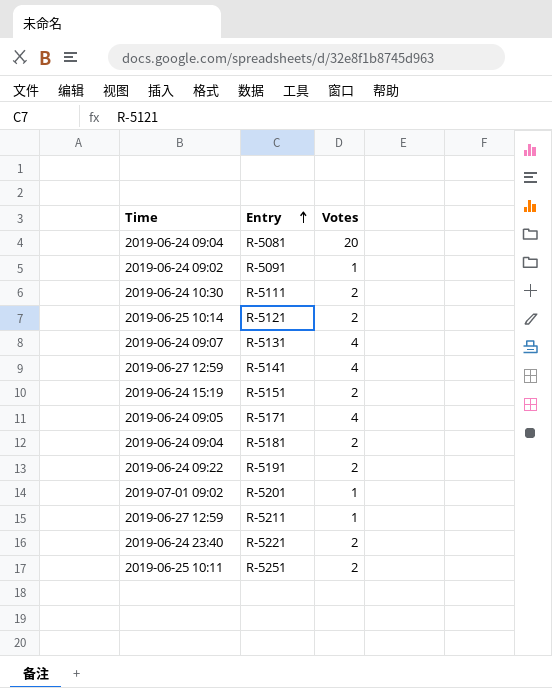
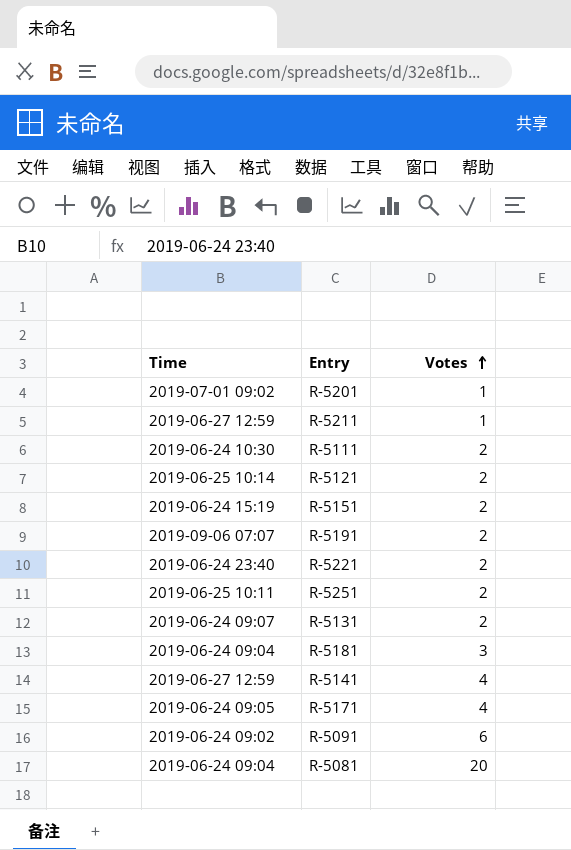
row order: Entry ascending -> Votes ascending
R-5191 | Time: 2019-06-24 09:22 -> 2019-09-06 07:07
R-5131 | Votes: 4 -> 2
R-5181 | Votes: 2 -> 3
R-5091 | Votes: 1 -> 6

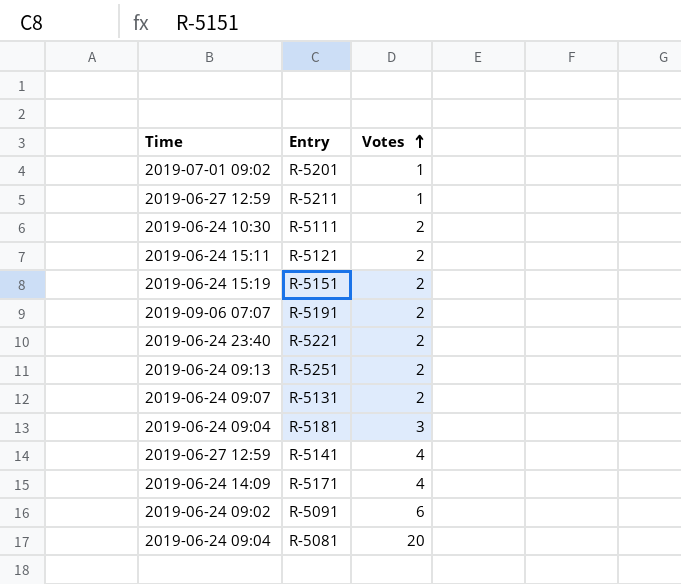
R-5121 | Time: 2019-06-25 10:14 -> 2019-06-24 15:11
R-5251 | Time: 2019-06-25 10:11 -> 2019-06-24 09:13
R-5171 | Time: 2019-06-24 09:05 -> 2019-06-24 14:09

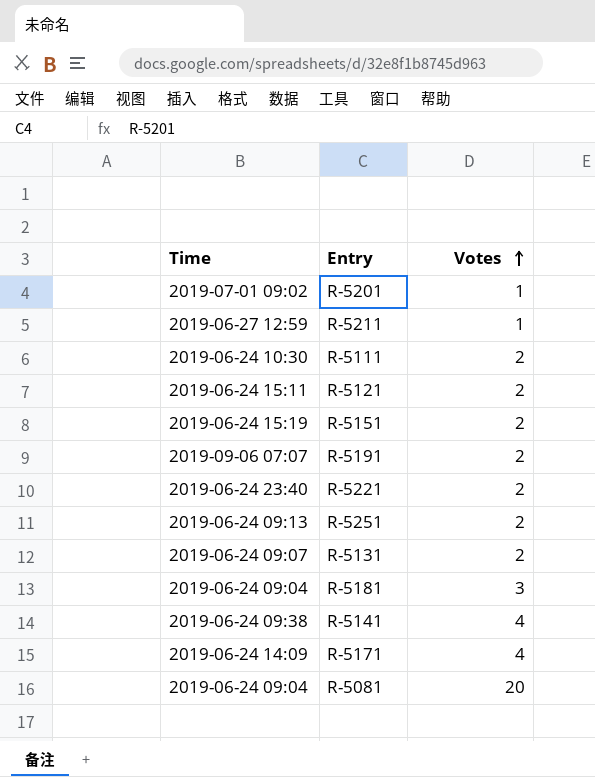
row R-5091: 2019-06-24 09:02 | 6 -> none
R-5141 | Time: 2019-06-27 12:59 -> 2019-06-24 09:38

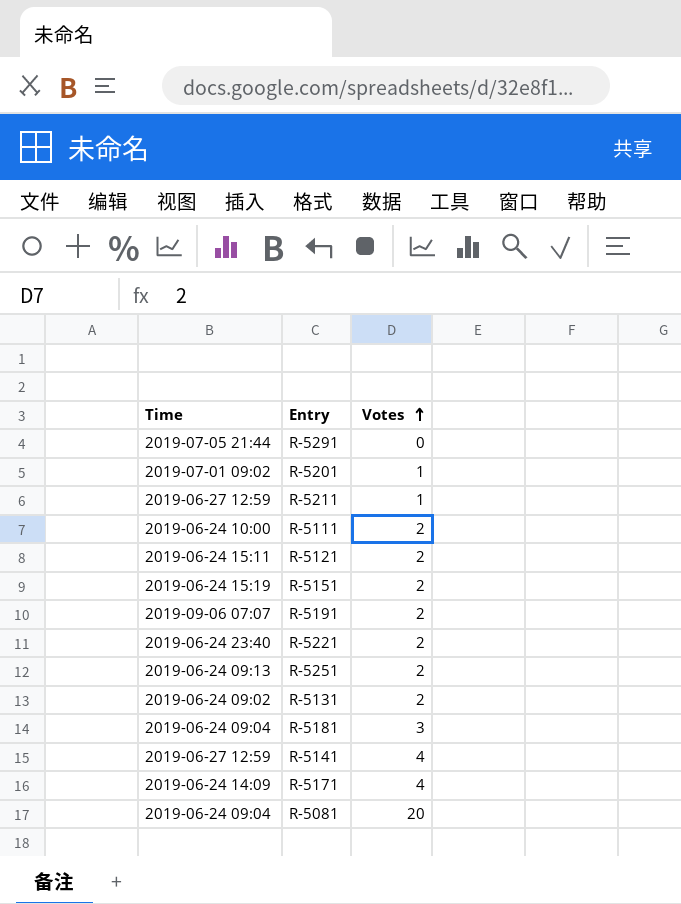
row R-5291: none -> 2019-07-05 21:44 | 0
R-5111 | Time: 2019-06-24 10:30 -> 2019-06-24 10:00
R-5131 | Time: 2019-06-24 09:07 -> 2019-06-24 09:02
R-5141 | Time: 2019-06-24 09:38 -> 2019-06-27 12:59

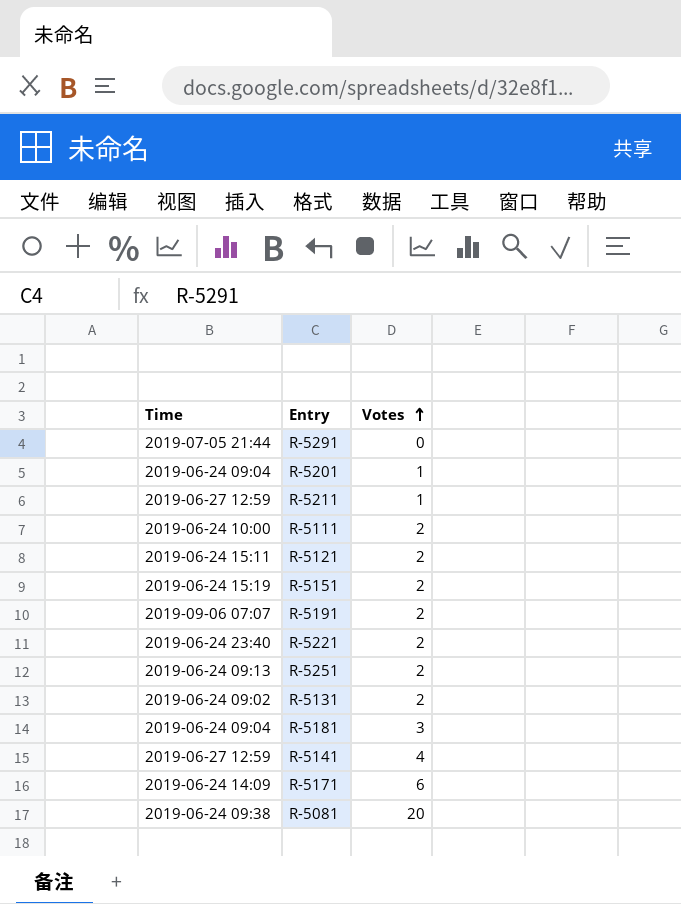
R-5201 | Time: 2019-07-01 09:02 -> 2019-06-24 09:04
R-5171 | Votes: 4 -> 6
R-5081 | Time: 2019-06-24 09:04 -> 2019-06-24 09:38

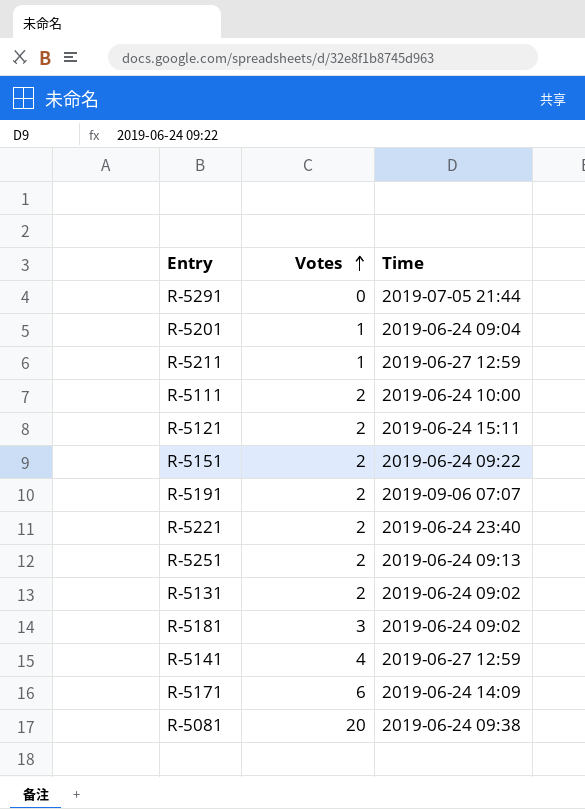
column Time | position: 1 -> 3
R-5151 | Time: 2019-06-24 15:19 -> 2019-06-24 09:22
R-5181 | Time: 2019-06-24 09:04 -> 2019-06-24 09:02

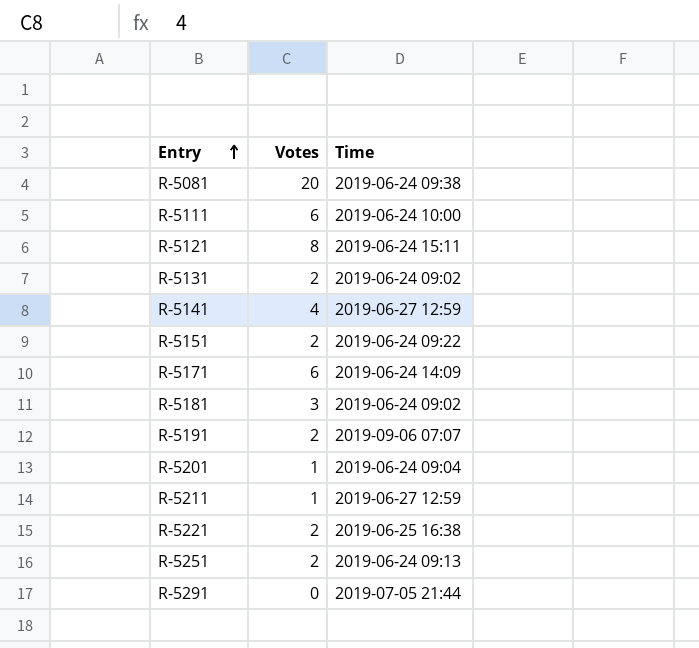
row order: Votes ascending -> Entry ascending
R-5111 | Votes: 2 -> 6
R-5121 | Votes: 2 -> 8
R-5221 | Time: 2019-06-24 23:40 -> 2019-06-25 16:38

